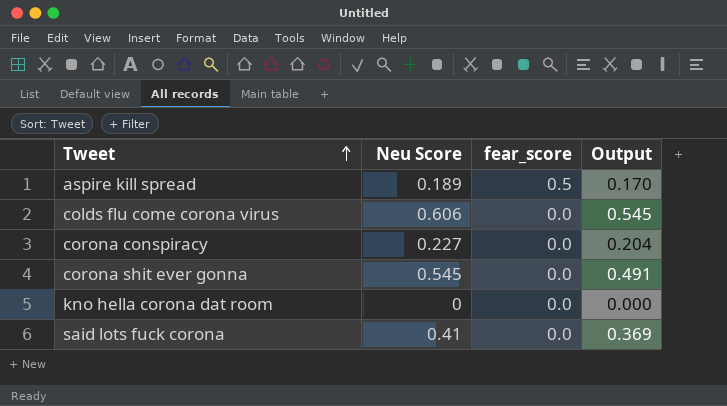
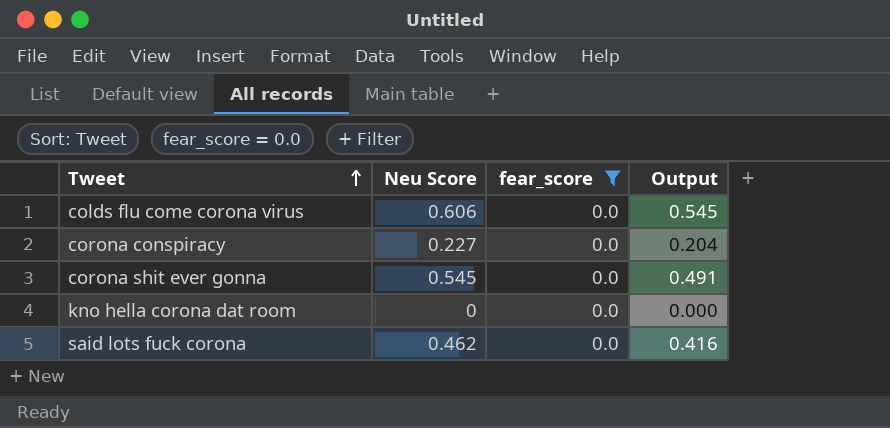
filter: none -> fear_score = 0.0
said lots fuck corona | Neu Score: 0.41 -> 0.462
said lots fuck corona | Output: 0.369 -> 0.416

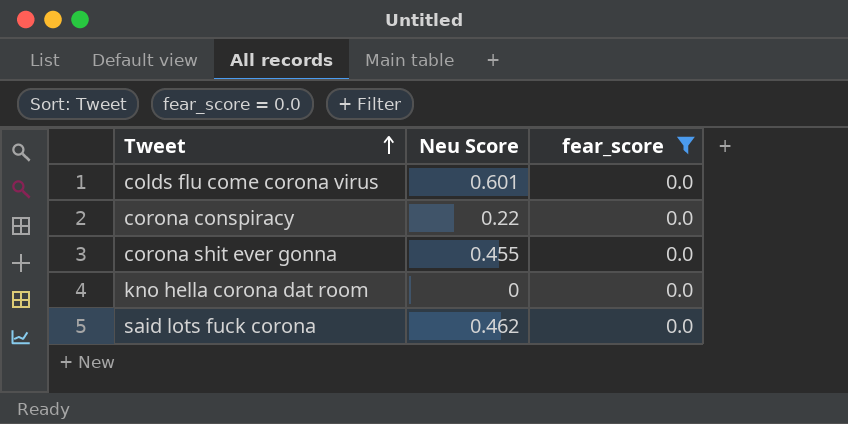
column Output | formula: [Neu Score] * 0.9 -> none
colds flu come corona virus | Neu Score: 0.606 -> 0.601
corona conspiracy | Neu Score: 0.227 -> 0.22
corona shit ever gonna | Neu Score: 0.545 -> 0.455

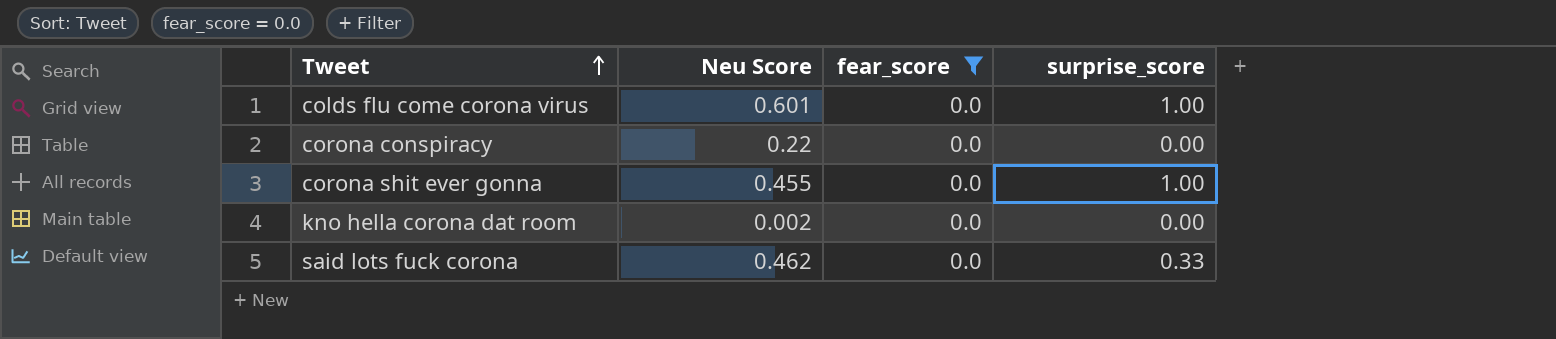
column surprise_score | position: none -> 4
kno hella corona dat room | Neu Score: 0 -> 0.002

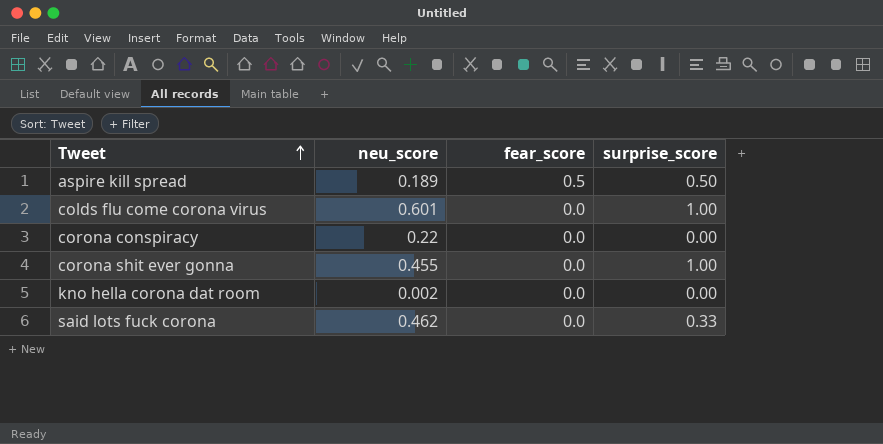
filter: fear_score = 0.0 -> none
column name: Neu Score -> neu_score

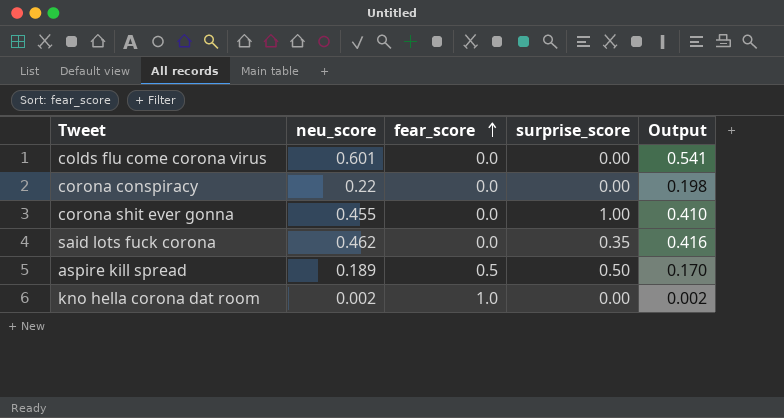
row order: Tweet ascending -> fear_score ascending
column Output | formula: none -> [neu_score] * 0.9
colds flu come corona virus | surprise_score: 1.00 -> 0.00
said lots fuck corona | surprise_score: 0.33 -> 0.35
kno hella corona dat room | fear_score: 0.0 -> 1.0

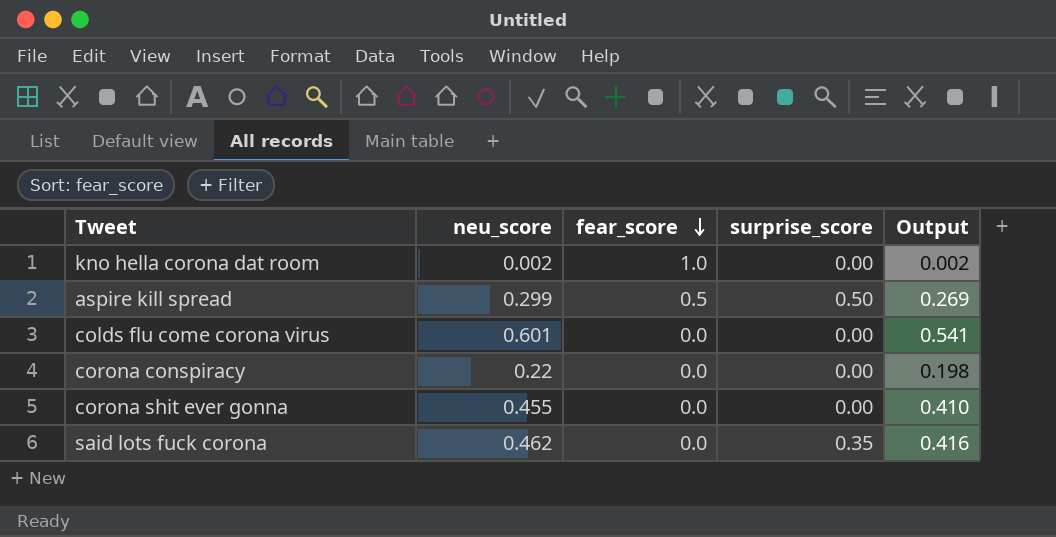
row order: fear_score ascending -> fear_score descending
aspire kill spread | neu_score: 0.189 -> 0.299
aspire kill spread | Output: 0.170 -> 0.269
corona shit ever gonna | surprise_score: 1.00 -> 0.00

